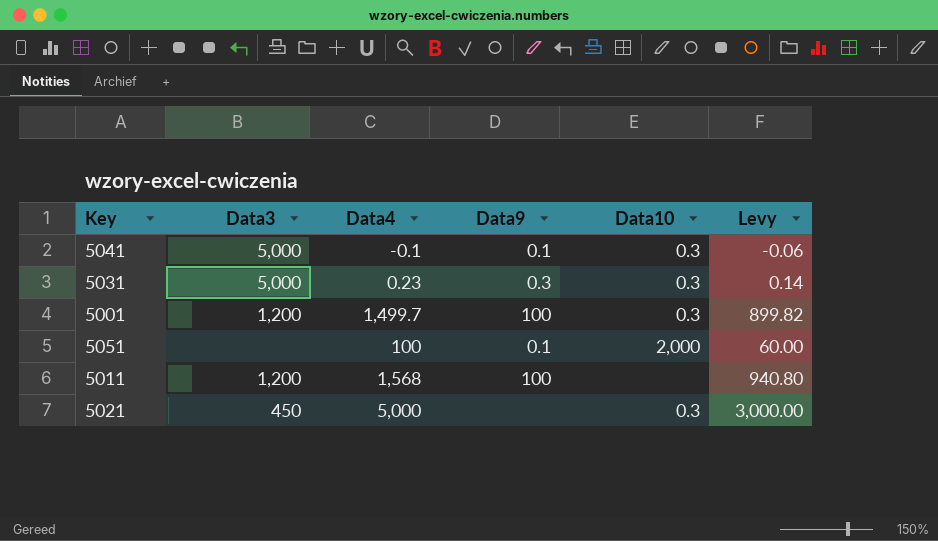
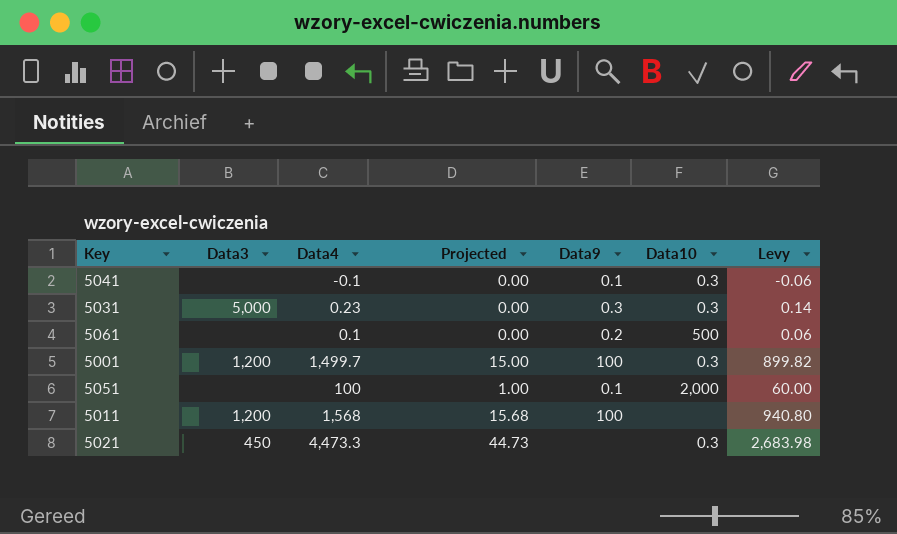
column Projected | formula: none -> [Data4] * 0.01
5041 | Data3: 5,000 -> none
row 5061: none -> none | 0.1 | 0.00 | 0.2 | 500 | 0.06
5021 | Data4: 5,000 -> 4,473.3
5021 | Levy: 3,000.00 -> 2,683.98

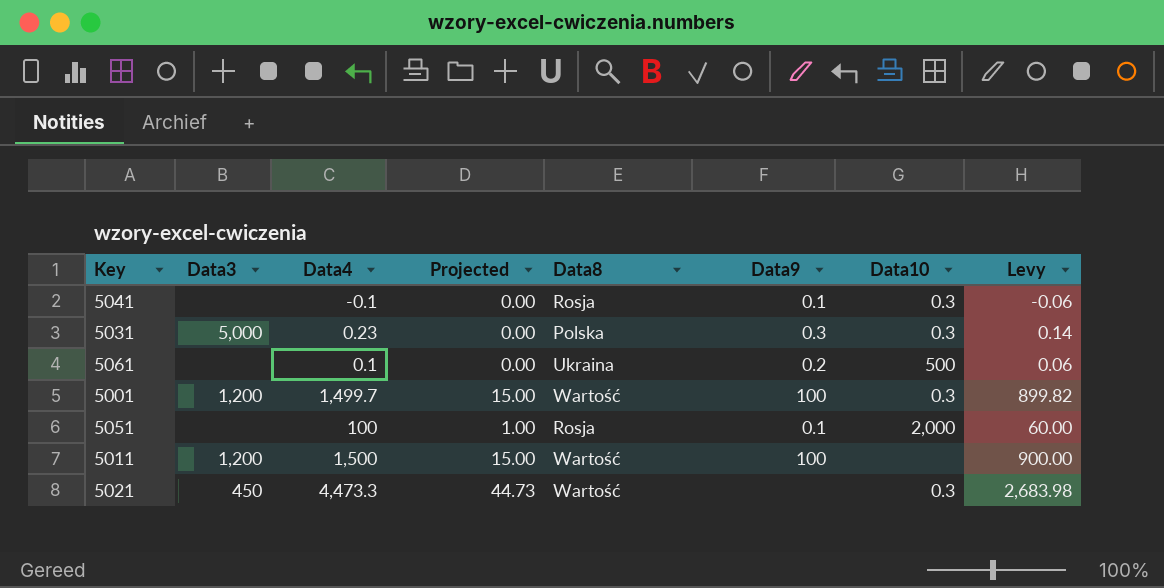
column Data8 | position: none -> 5
5011 | Data4: 1,568 -> 1,500
5011 | Projected: 15.68 -> 15.00
5011 | Levy: 940.80 -> 900.00

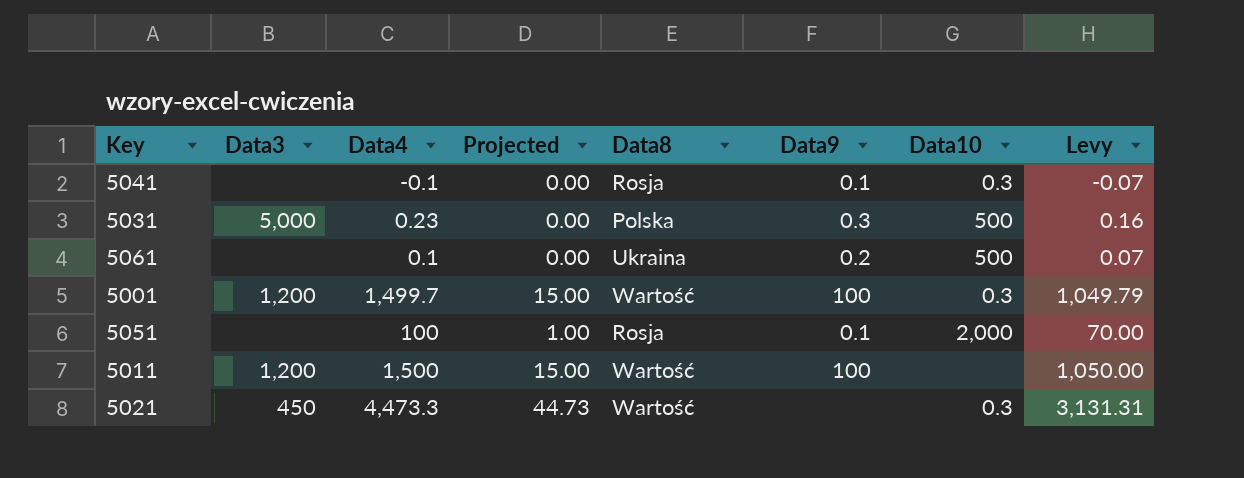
column Levy | formula: [Data4] * 0.6 -> [Data4] * 0.7
5031 | Data10: 0.3 -> 500

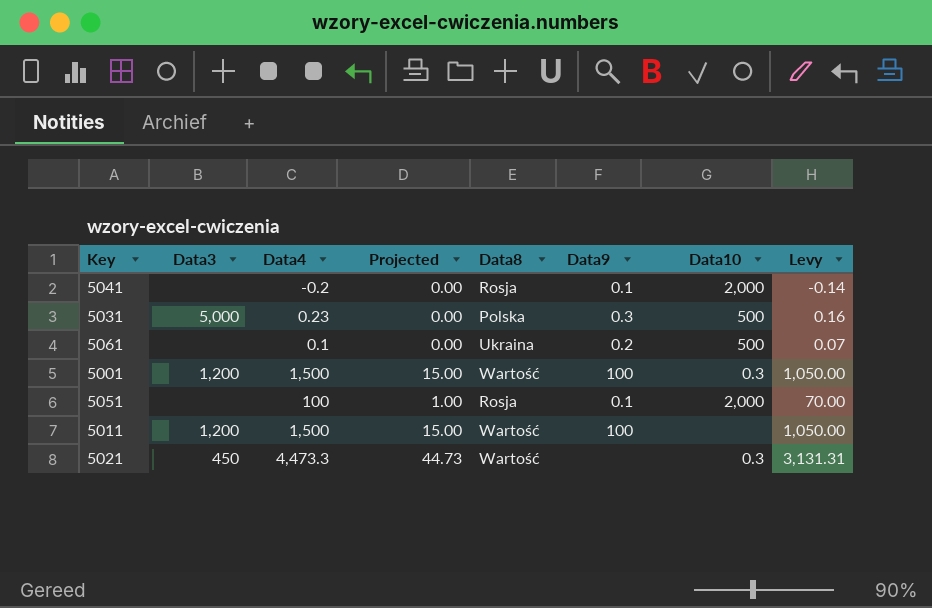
5041 | Data4: -0.1 -> -0.2
5041 | Data10: 0.3 -> 2,000
5041 | Levy: -0.07 -> -0.14
5001 | Data4: 1,499.7 -> 1,500
5001 | Levy: 1,049.79 -> 1,050.00

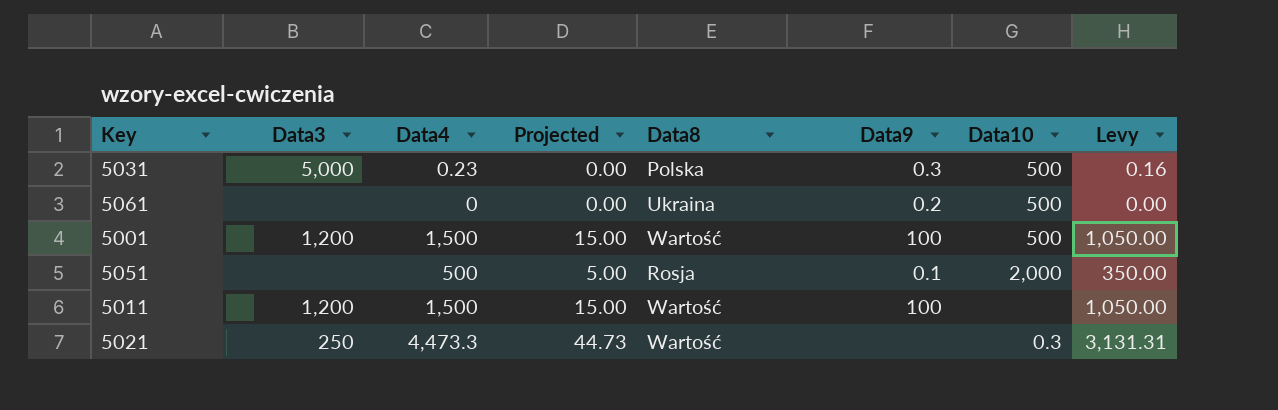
row 5041: none | -0.2 | 0.00 | Rosja | 0.1 | 2,000 | -0.14 -> none
5061 | Data4: 0.1 -> 0
5061 | Levy: 0.07 -> 0.00
5001 | Data10: 0.3 -> 500
5051 | Data4: 100 -> 500
5051 | Projected: 1.00 -> 5.00
5051 | Levy: 70.00 -> 350.00
5021 | Data3: 450 -> 250

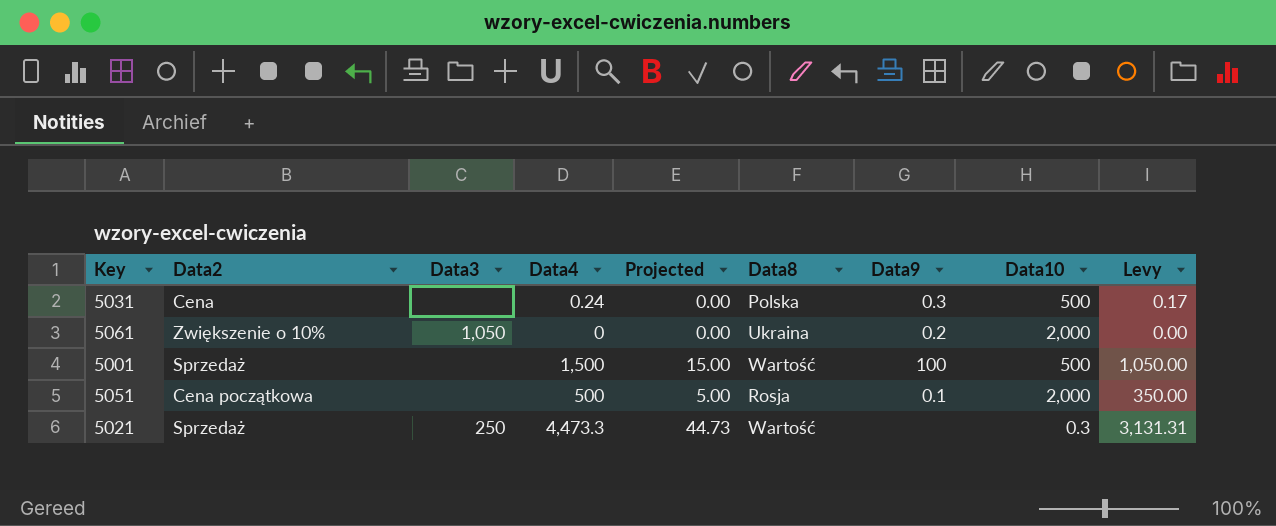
column Data2 | position: none -> 2
row 5011: 1,200 | 1,500 | 15.00 | Wartość | 100 | none | 1,050.00 -> none
5031 | Data3: 5,000 -> none
5031 | Data4: 0.23 -> 0.24
5031 | Levy: 0.16 -> 0.17
5061 | Data3: none -> 1,050
5061 | Data10: 500 -> 2,000
5001 | Data3: 1,200 -> none

